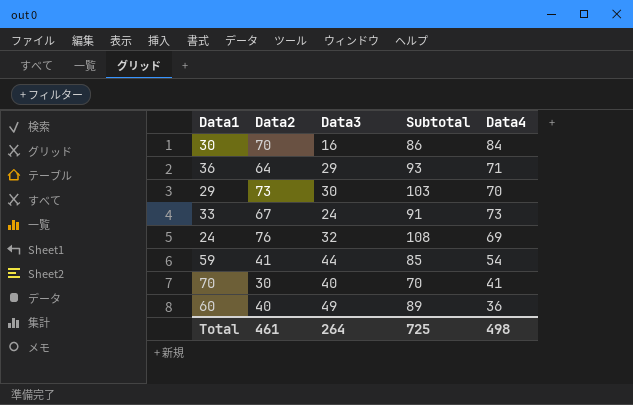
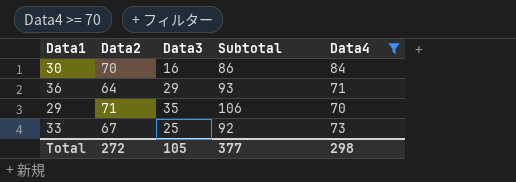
filter: none -> Data4 >= 70
29 | Data2: 73 -> 71
29 | Data3: 30 -> 35
29 | Subtotal: 103 -> 106
33 | Data3: 24 -> 25
33 | Subtotal: 91 -> 92
Total | Data2: 461 -> 272
Total | Data3: 264 -> 105
Total | Subtotal: 725 -> 377
Total | Data4: 498 -> 298

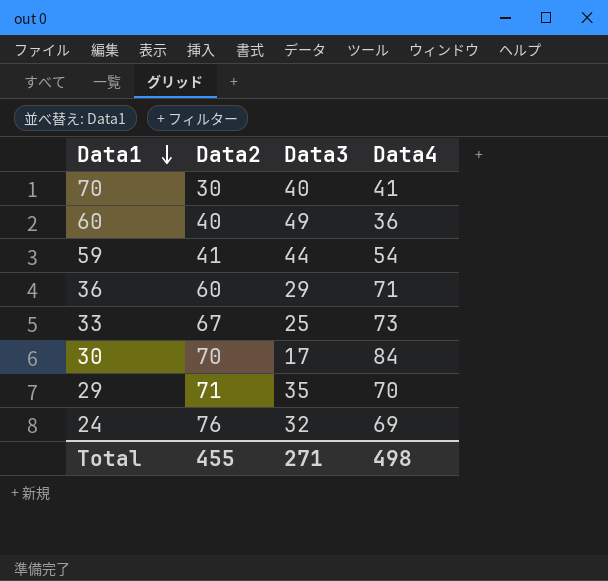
filter: Data4 >= 70 -> none
row order: none -> Data1 descending
column Subtotal | formula: [Data2] + [Data3] -> none
36 | Data2: 64 -> 60
30 | Data3: 16 -> 17
Total | Data2: 272 -> 455
Total | Data3: 105 -> 271
Total | Data4: 298 -> 498

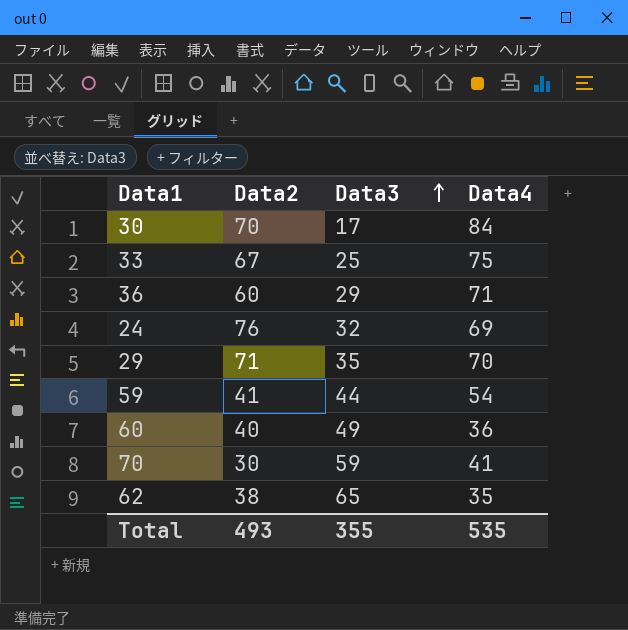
row order: Data1 descending -> Data3 ascending
33 | Data4: 73 -> 75
70 | Data3: 40 -> 59
row 62: none -> 38 | 65 | 35
Total | Data2: 455 -> 493
Total | Data3: 271 -> 355
Total | Data4: 498 -> 535

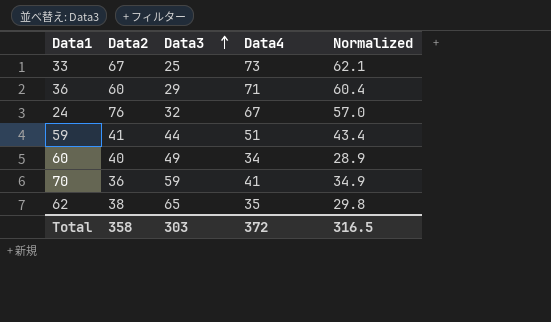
column Normalized | formula: none -> [Data4] * 0.85
row 30: 70 | 17 | 84 -> none
row 29: 71 | 35 | 70 -> none
33 | Data4: 75 -> 73
24 | Data4: 69 -> 67
59 | Data4: 54 -> 51
60 | Data4: 36 -> 34
70 | Data2: 30 -> 36
Total | Data2: 493 -> 358
Total | Data3: 355 -> 303
Total | Data4: 535 -> 372

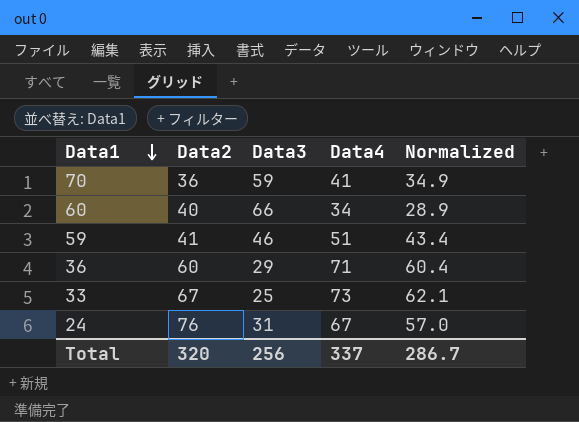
row order: Data3 ascending -> Data1 descending
row 62: 38 | 65 | 35 | 29.8 -> none
60 | Data3: 49 -> 66
59 | Data3: 44 -> 46
24 | Data3: 32 -> 31
Total | Data2: 358 -> 320
Total | Data3: 303 -> 256
Total | Data4: 372 -> 337
Total | Normalized: 316.5 -> 286.7

